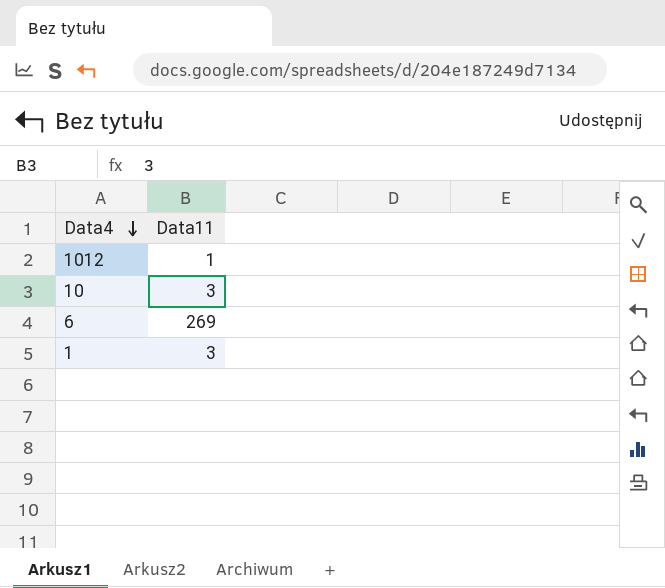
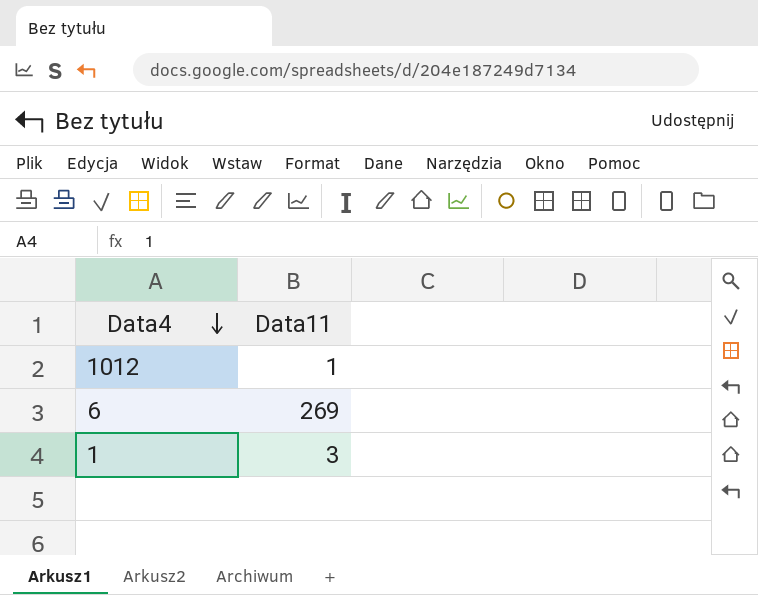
row 10: 3 -> none

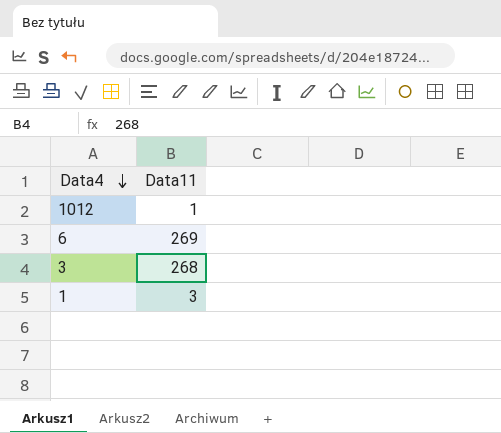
row 3: none -> 268

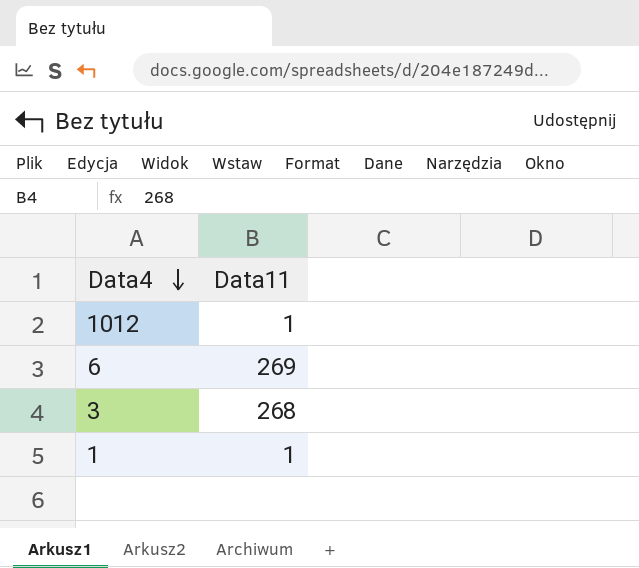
1 | Data11: 3 -> 1

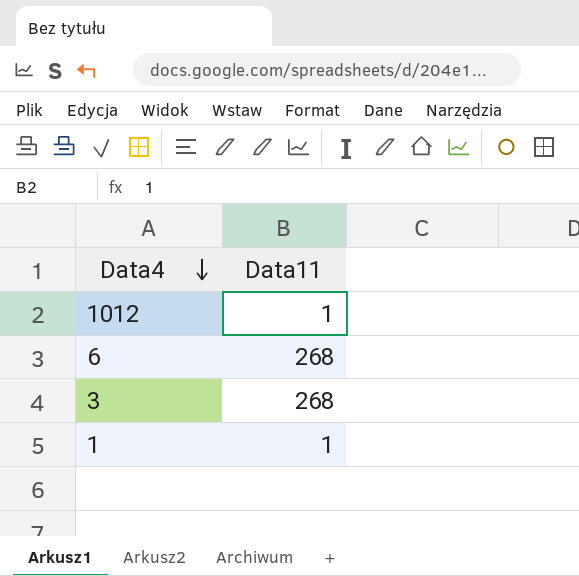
6 | Data11: 269 -> 268

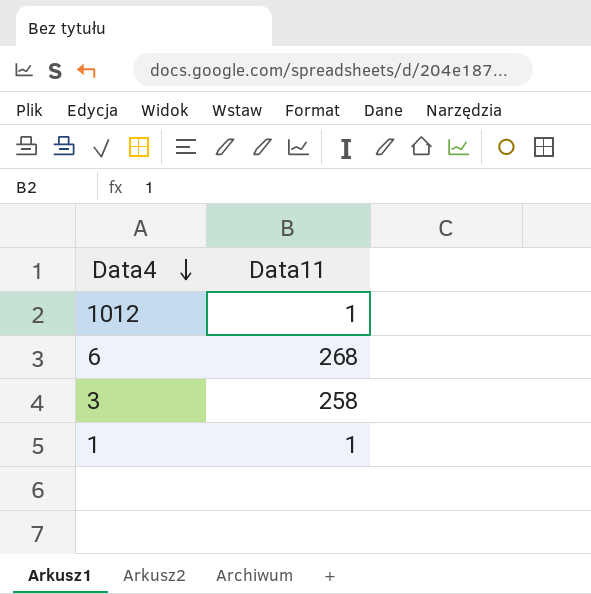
3 | Data11: 268 -> 258

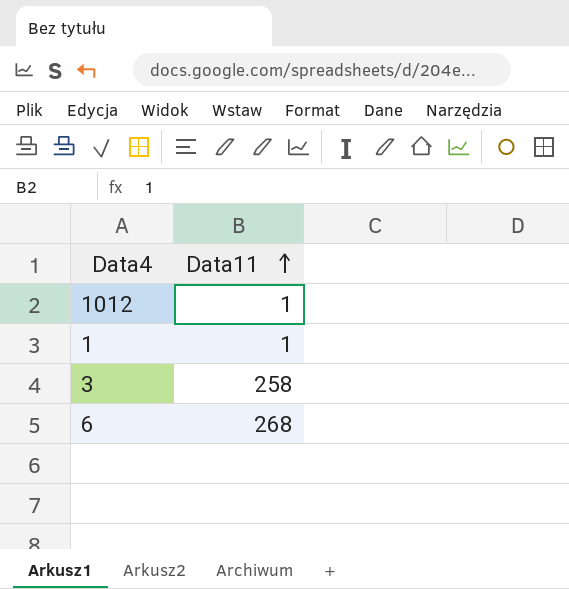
row order: Data4 descending -> Data11 ascending

